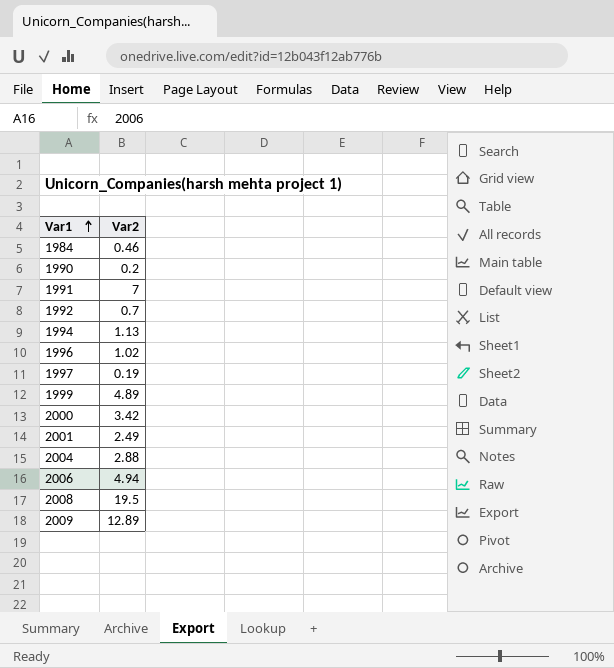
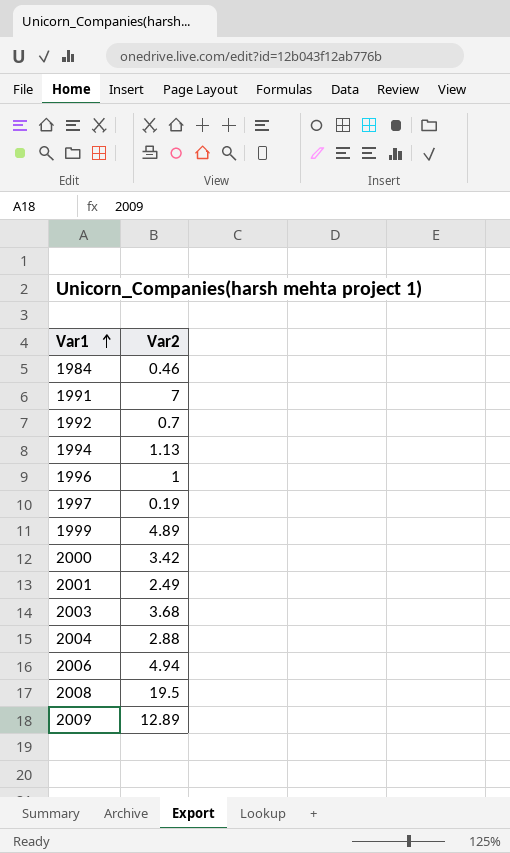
row 1990: 0.2 -> none
1996 | Var2: 1.02 -> 1
row 2003: none -> 3.68

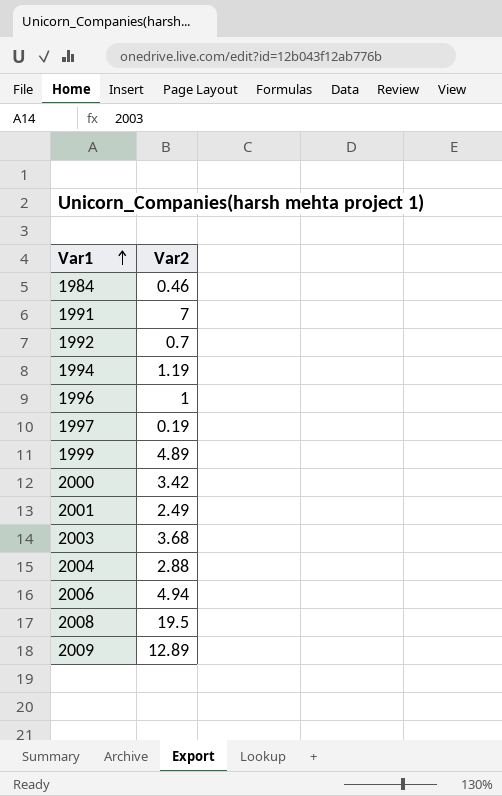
1994 | Var2: 1.13 -> 1.19

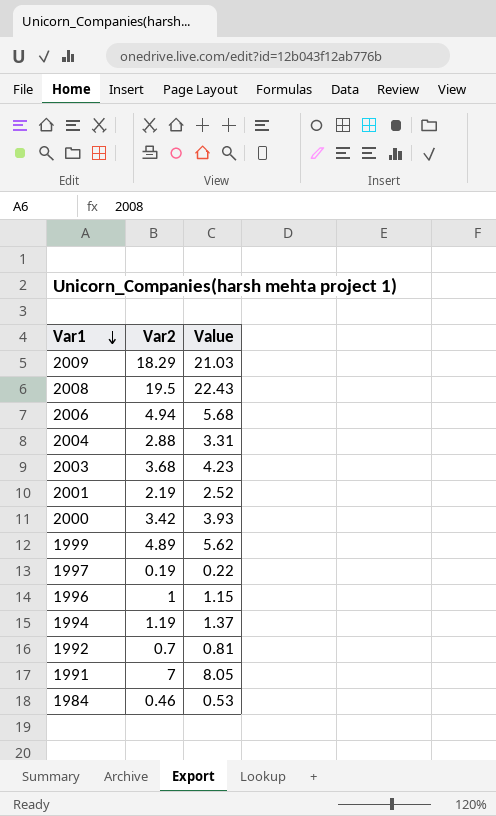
row order: Var1 ascending -> Var1 descending
column Value | formula: none -> [Var2] * 1.15
2009 | Var2: 12.89 -> 18.29
2001 | Var2: 2.49 -> 2.19

